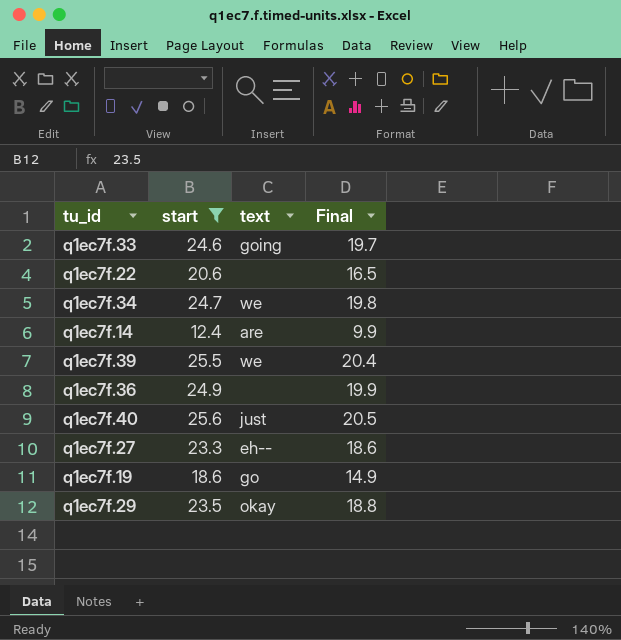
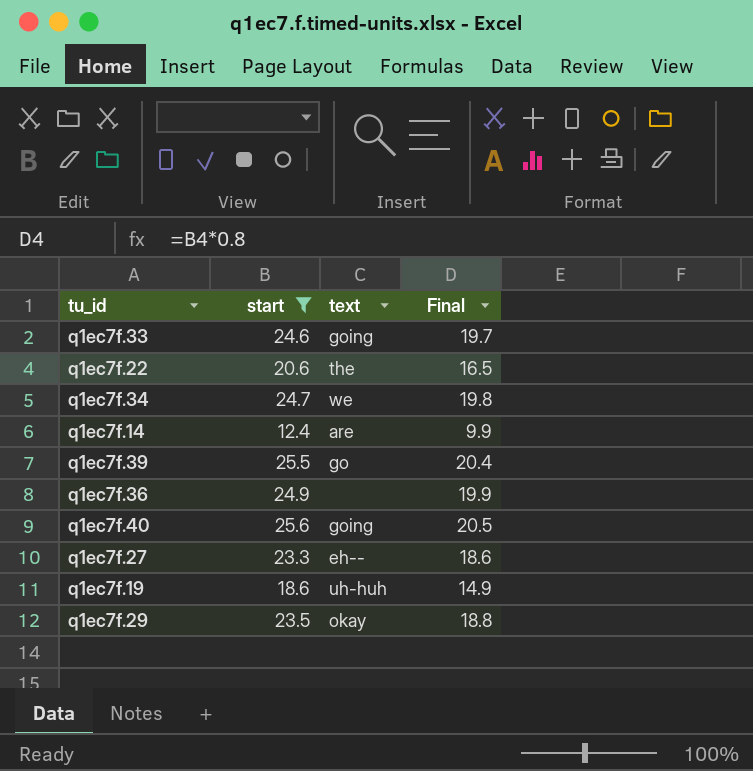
q1ec7f.22 | text: none -> the
q1ec7f.39 | text: we -> go
q1ec7f.40 | text: just -> going
q1ec7f.19 | text: go -> uh-huh

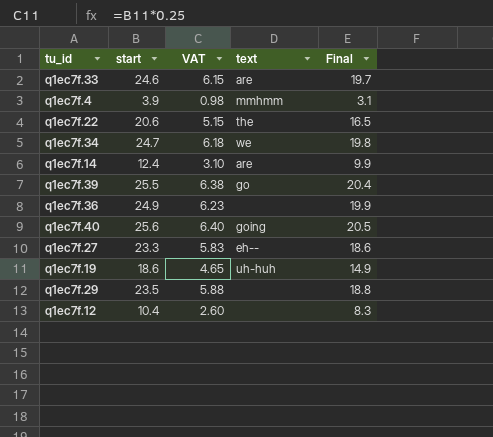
filter: start >= 12.4 -> none
column VAT | formula: none -> [start] * 0.25
q1ec7f.33 | text: going -> are
q1ec7f.29 | text: okay -> none

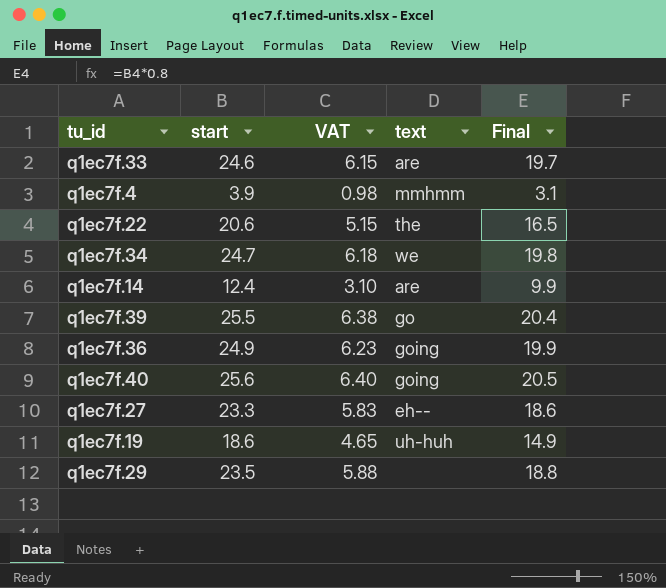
row q1ec7f.12: 10.4 | 2.60 | none | 8.3 -> none
q1ec7f.36 | text: none -> going

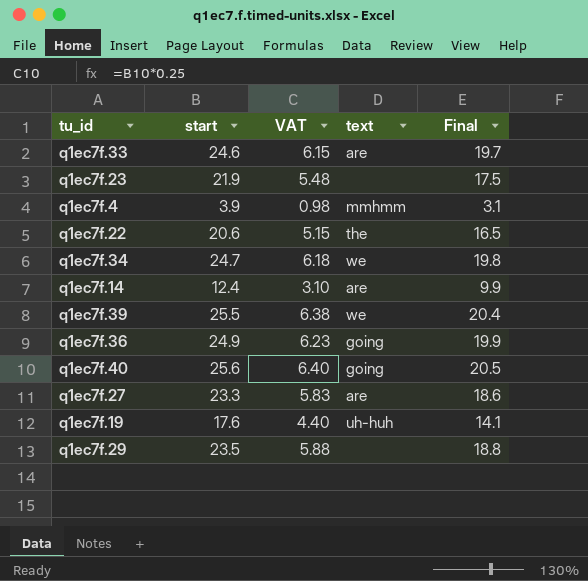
row q1ec7f.23: none -> 21.9 | 5.48 | none | 17.5
q1ec7f.39 | text: go -> we
q1ec7f.27 | text: eh-- -> are
q1ec7f.19 | start: 18.6 -> 17.6
q1ec7f.19 | VAT: 4.65 -> 4.40
q1ec7f.19 | Final: 14.9 -> 14.1

